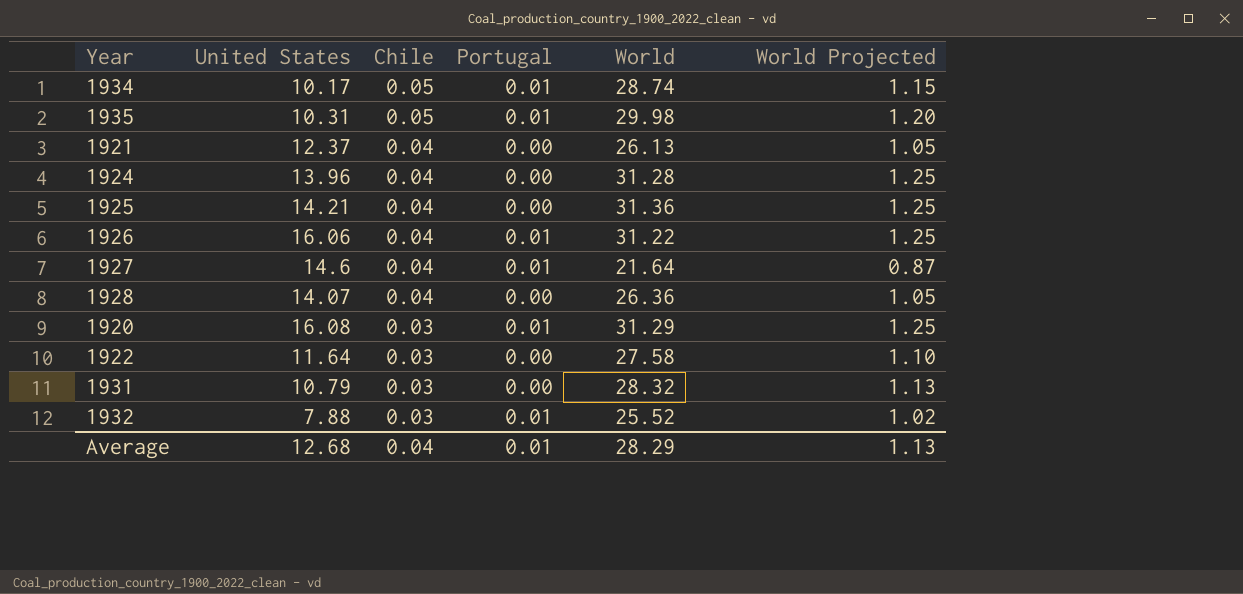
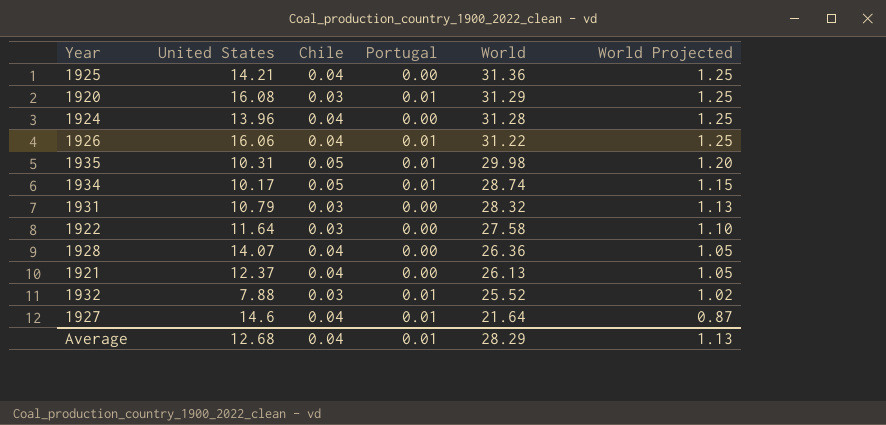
row order: Chile descending -> World descending

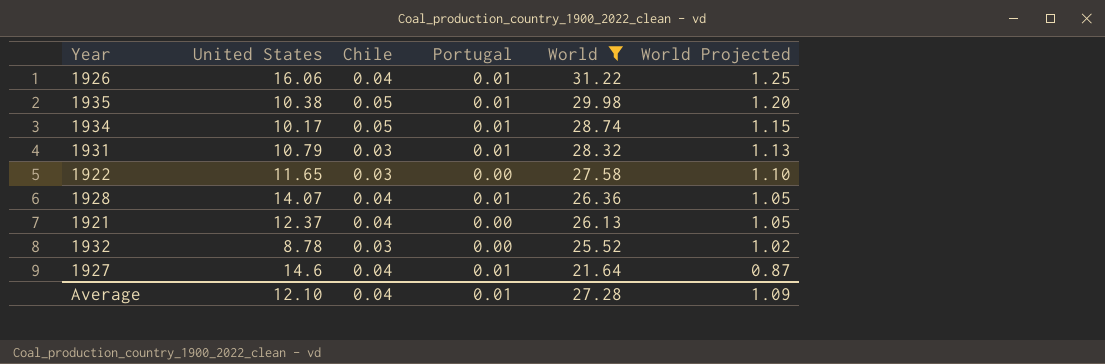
filter: none -> World <= 31.22
1935 | United States: 10.31 -> 10.38
1931 | Portugal: 0.00 -> 0.01
1922 | United States: 11.64 -> 11.65
1928 | Portugal: 0.00 -> 0.01
1932 | United States: 7.88 -> 8.78
1932 | Portugal: 0.01 -> 0.00
Average | United States: 12.68 -> 12.10
Average | World: 28.29 -> 27.28
Average | World Projected: 1.13 -> 1.09

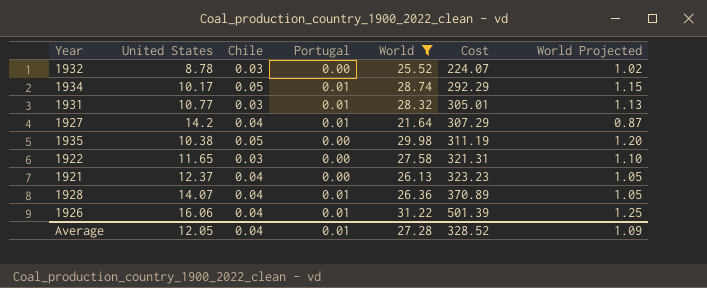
row order: World descending -> Cost ascending
column Cost | formula: none -> [United States] * [World]
1931 | United States: 10.79 -> 10.77
1927 | United States: 14.6 -> 14.2
1935 | Portugal: 0.01 -> 0.00
Average | United States: 12.10 -> 12.05

